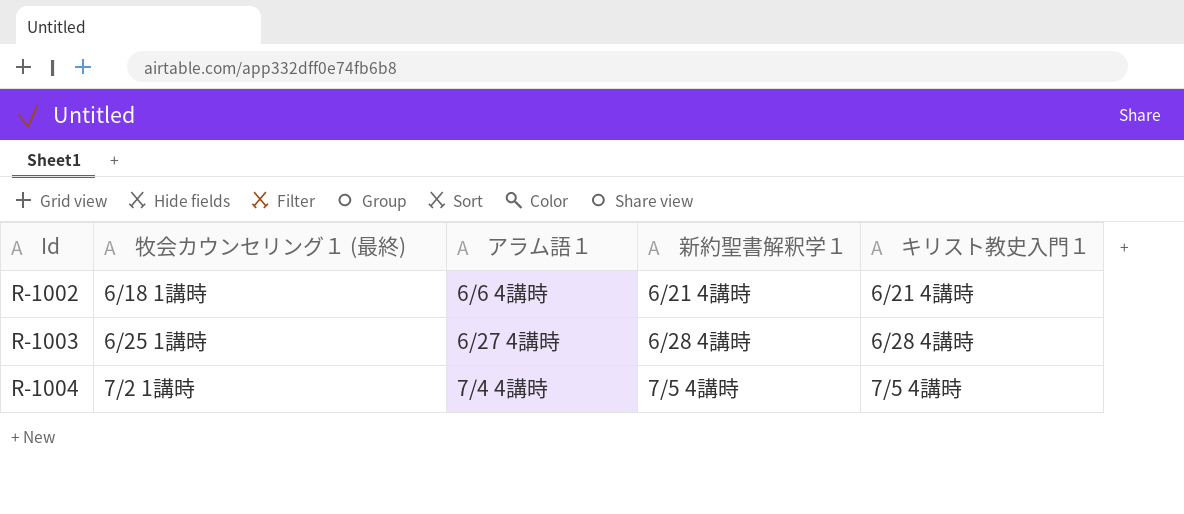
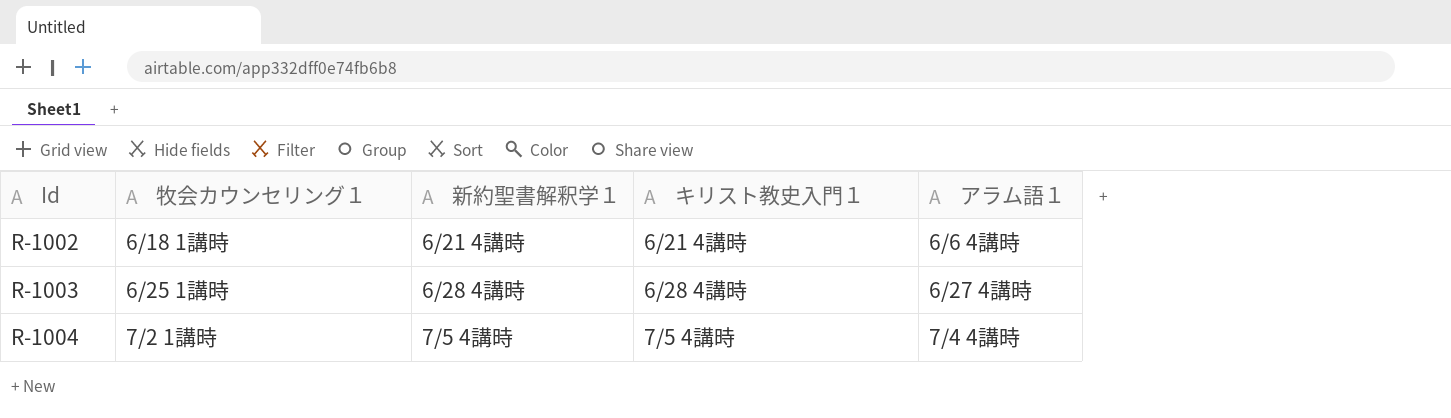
column name: 牧会カウンセリング１ (最終) -> 牧会カウンセリング１
column アラム語１ | position: 3 -> 5

